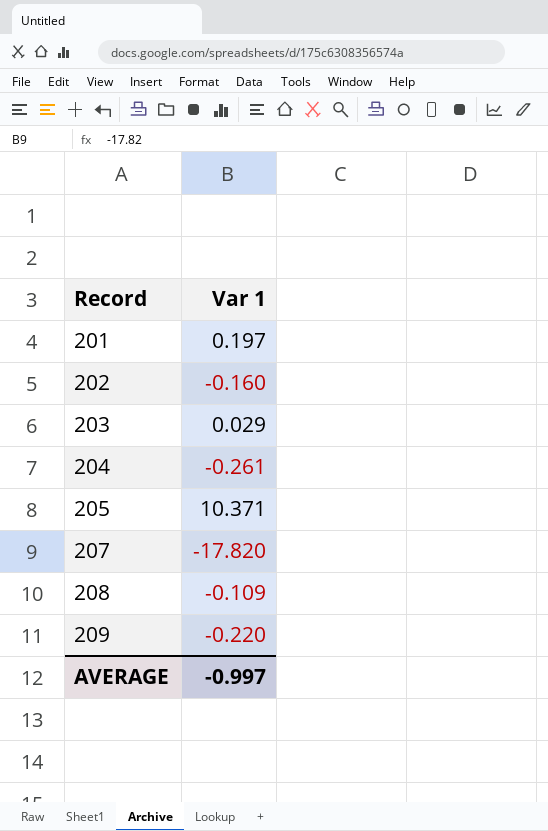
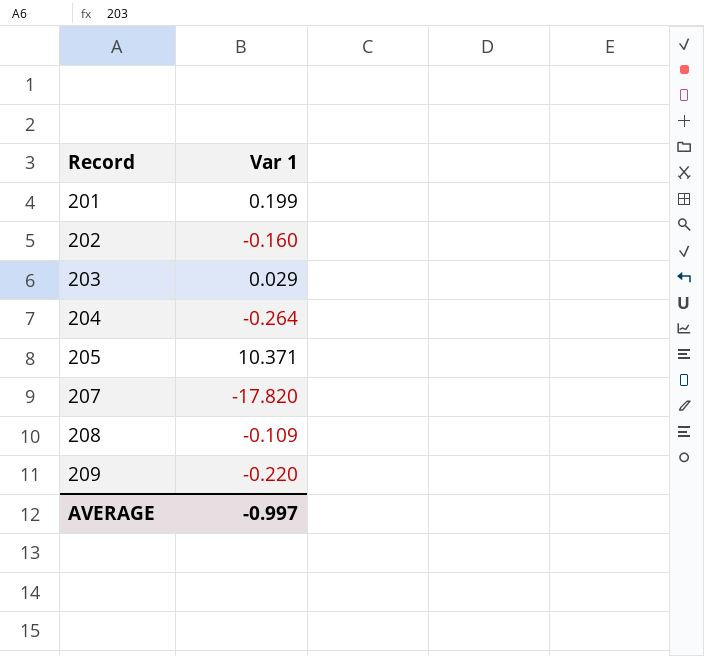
201 | Var 1: 0.197 -> 0.199
204 | Var 1: -0.261 -> -0.264

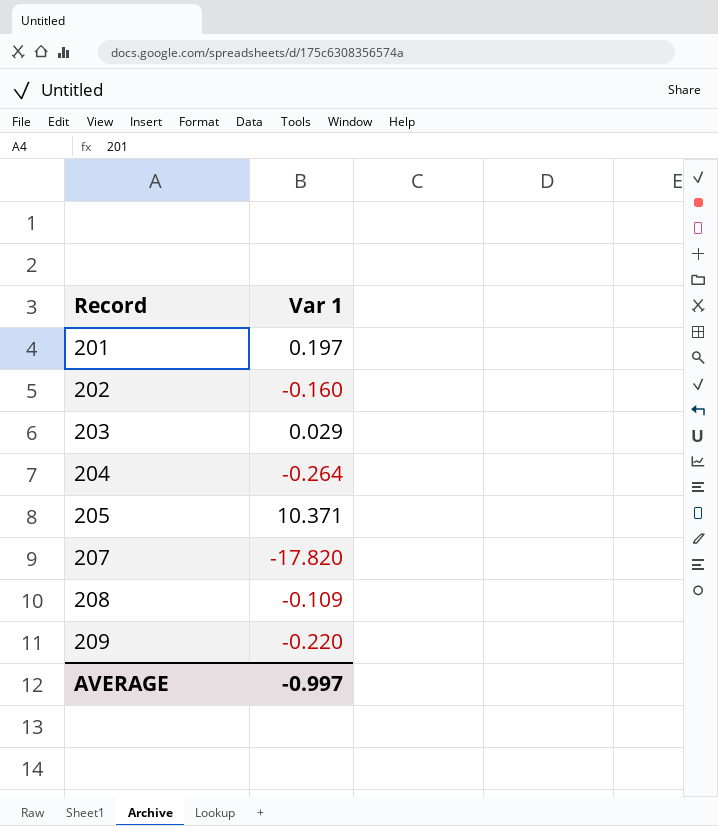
201 | Var 1: 0.199 -> 0.197

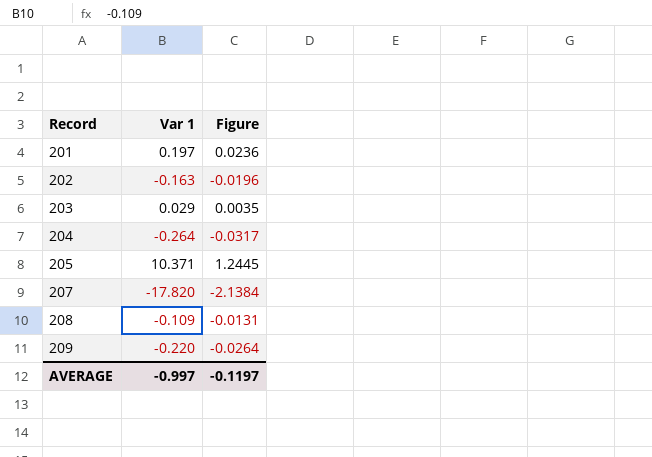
column Figure | formula: none -> [Var 1] * 0.12
202 | Var 1: -0.160 -> -0.163

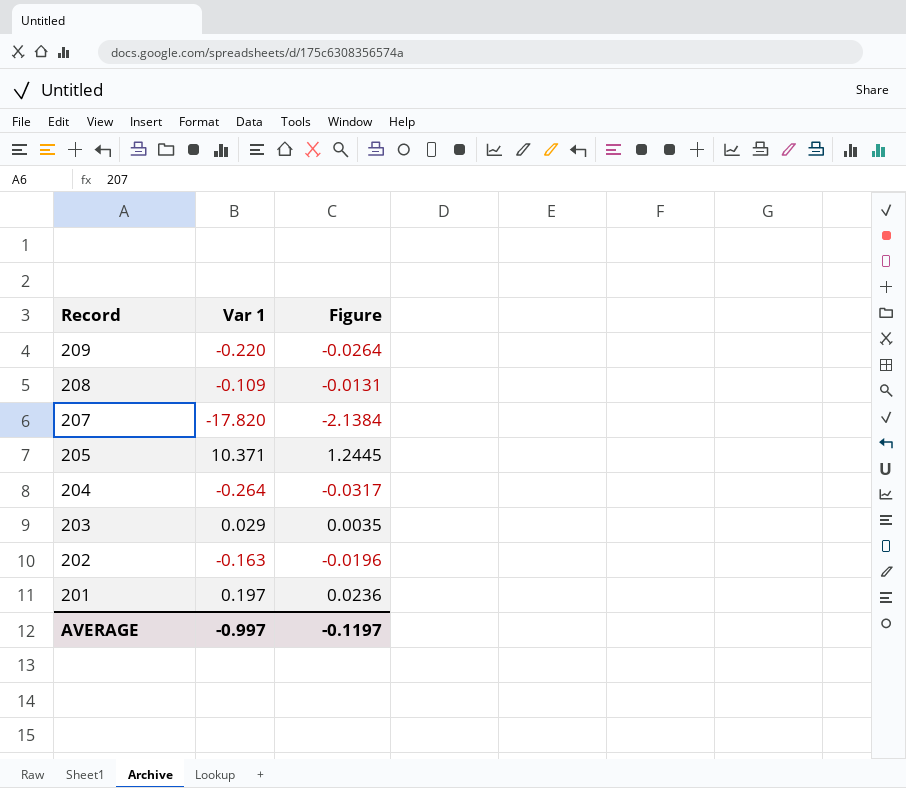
row order: Record ascending -> Record descending

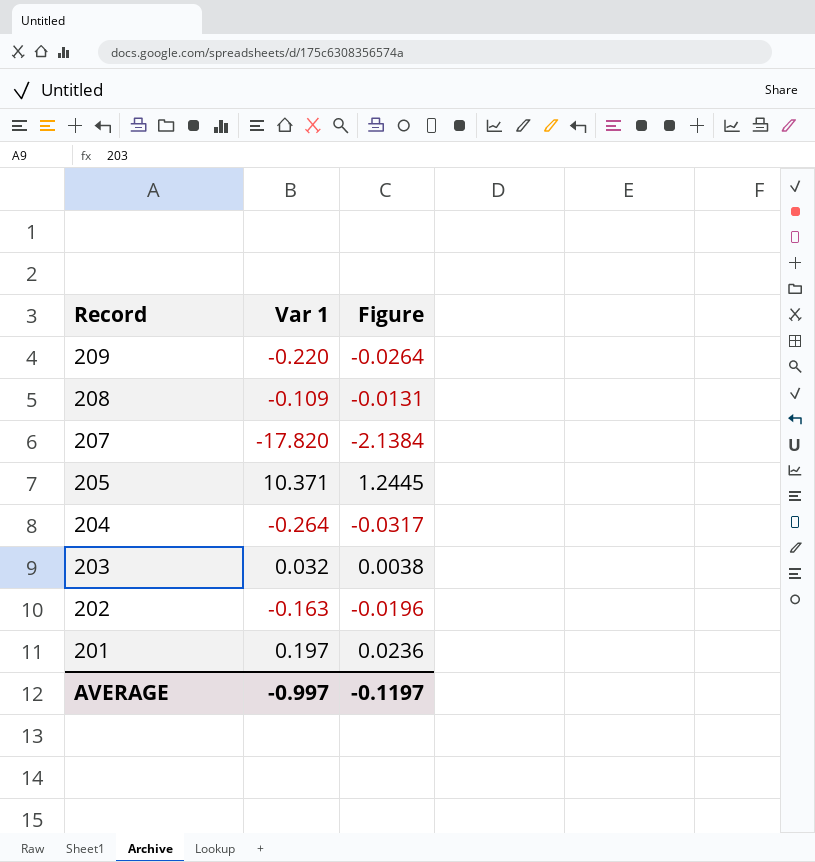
203 | Var 1: 0.029 -> 0.032
203 | Figure: 0.0035 -> 0.0038

